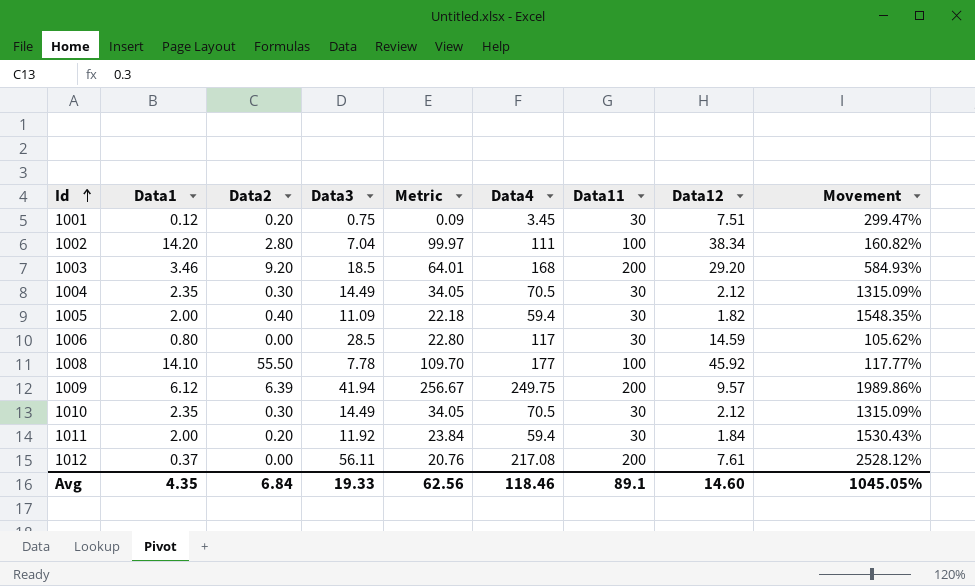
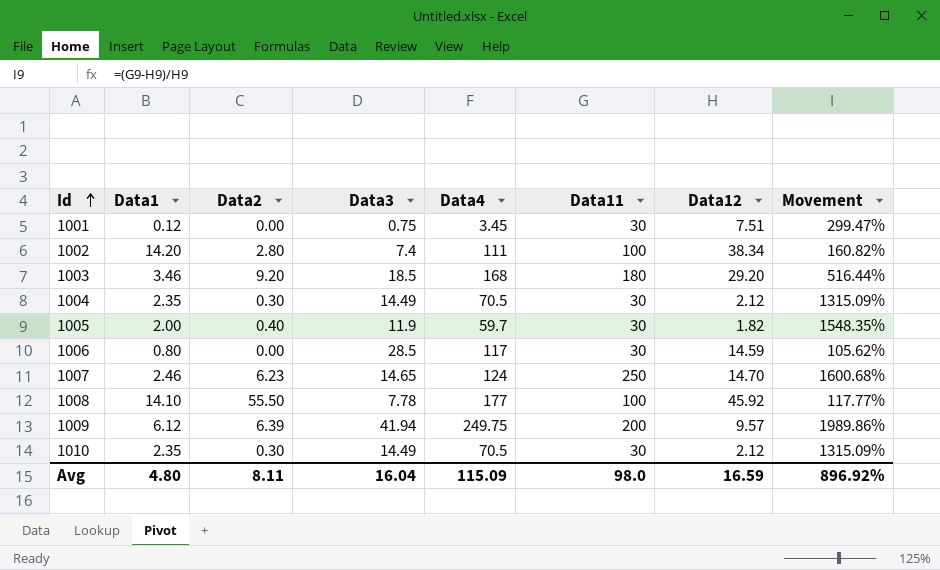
column Metric | formula: [Data1] * [Data3] -> none
row 1011: 2.00 | 0.20 | 11.92 | 23.84 | 59.4 | 30 | 1.84 | 1530.43% -> none
row 1012: 0.37 | 0.00 | 56.11 | 20.76 | 217.08 | 200 | 7.61 | 2528.12% -> none
1001 | Data2: 0.20 -> 0.00
1002 | Data3: 7.04 -> 7.4
1003 | Data11: 200 -> 180
1003 | Movement: 584.93% -> 516.44%
1005 | Data3: 11.09 -> 11.9
1005 | Data4: 59.4 -> 59.7
row 1007: none -> 2.46 | 6.23 | 14.65 | 124 | 250 | 14.70 | 1600.68%
Avg | Data1: 4.35 -> 4.80
Avg | Data2: 6.84 -> 8.11
Avg | Data3: 19.33 -> 16.04
Avg | Data4: 118.46 -> 115.09
Avg | Data11: 89.1 -> 98.0
Avg | Data12: 14.60 -> 16.59
Avg | Movement: 1045.05% -> 896.92%

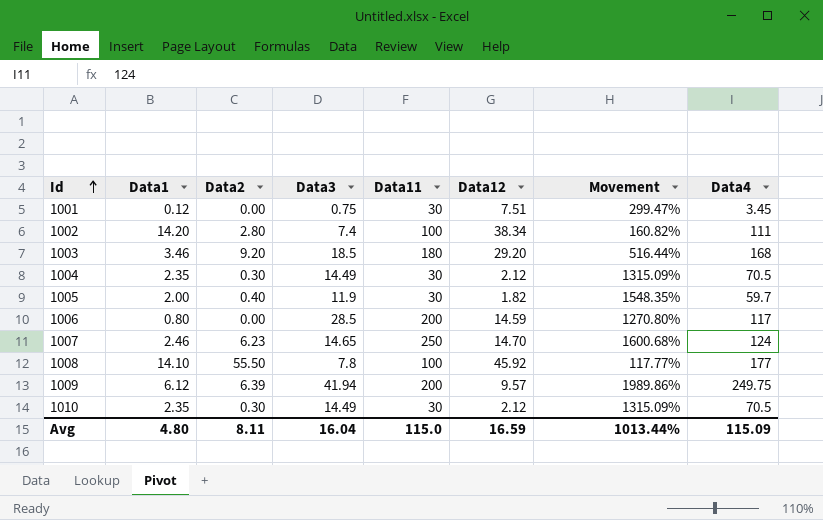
column Data4 | position: 5 -> 8
1006 | Data11: 30 -> 200
1006 | Movement: 105.62% -> 1270.80%
1008 | Data3: 7.78 -> 7.8
Avg | Data11: 98.0 -> 115.0
Avg | Movement: 896.92% -> 1013.44%

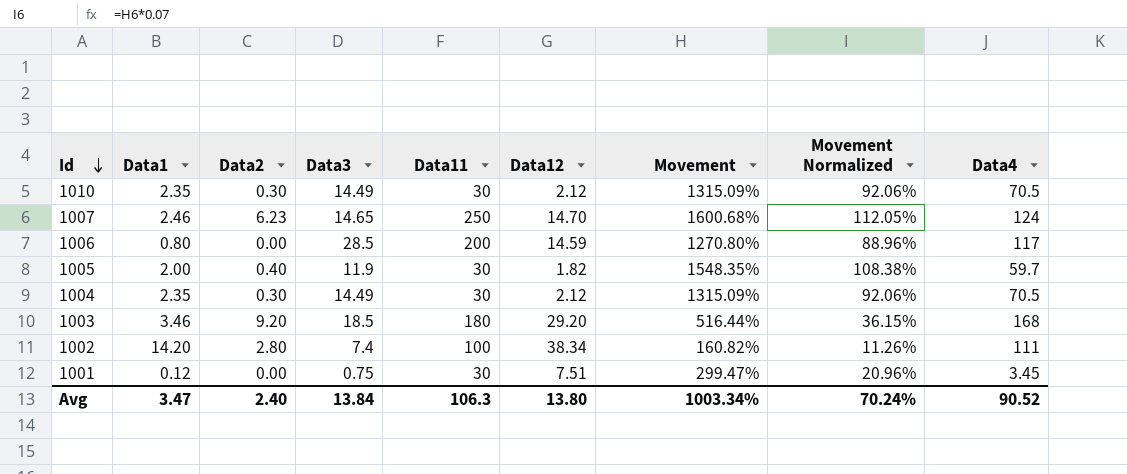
row order: Id ascending -> Id descending
column Movement Normalized | formula: none -> [Movement] * 0.07
row 1008: 14.10 | 55.50 | 7.8 | 100 | 45.92 | 117.77% | 177 -> none
row 1009: 6.12 | 6.39 | 41.94 | 200 | 9.57 | 1989.86% | 249.75 -> none
Avg | Data1: 4.80 -> 3.47
Avg | Data2: 8.11 -> 2.40
Avg | Data3: 16.04 -> 13.84
Avg | Data11: 115.0 -> 106.3
Avg | Data12: 16.59 -> 13.80
Avg | Movement: 1013.44% -> 1003.34%
Avg | Data4: 115.09 -> 90.52

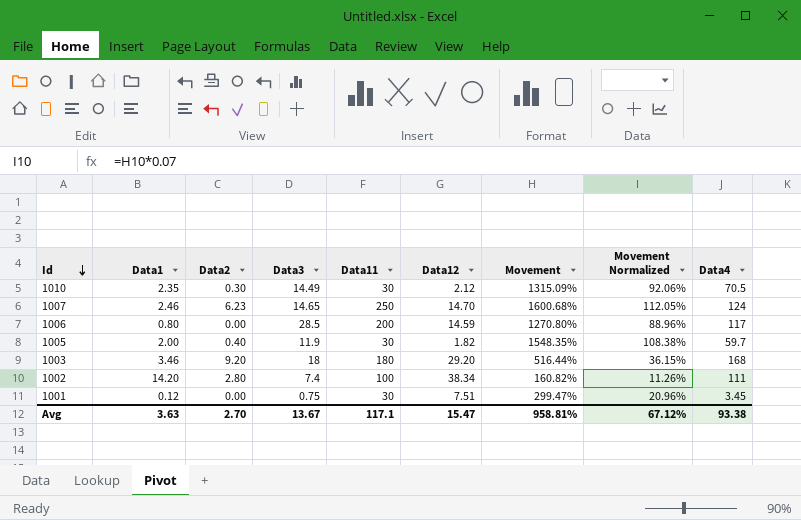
row 1004: 2.35 | 0.30 | 14.49 | 30 | 2.12 | 1315.09% | 92.06% | 70.5 -> none
1003 | Data3: 18.5 -> 18
Avg | Data1: 3.47 -> 3.63
Avg | Data2: 2.40 -> 2.70
Avg | Data3: 13.84 -> 13.67
Avg | Data11: 106.3 -> 117.1
Avg | Data12: 13.80 -> 15.47
Avg | Movement: 1003.34% -> 958.81%
Avg | Movement Normalized: 70.24% -> 67.12%
Avg | Data4: 90.52 -> 93.38

